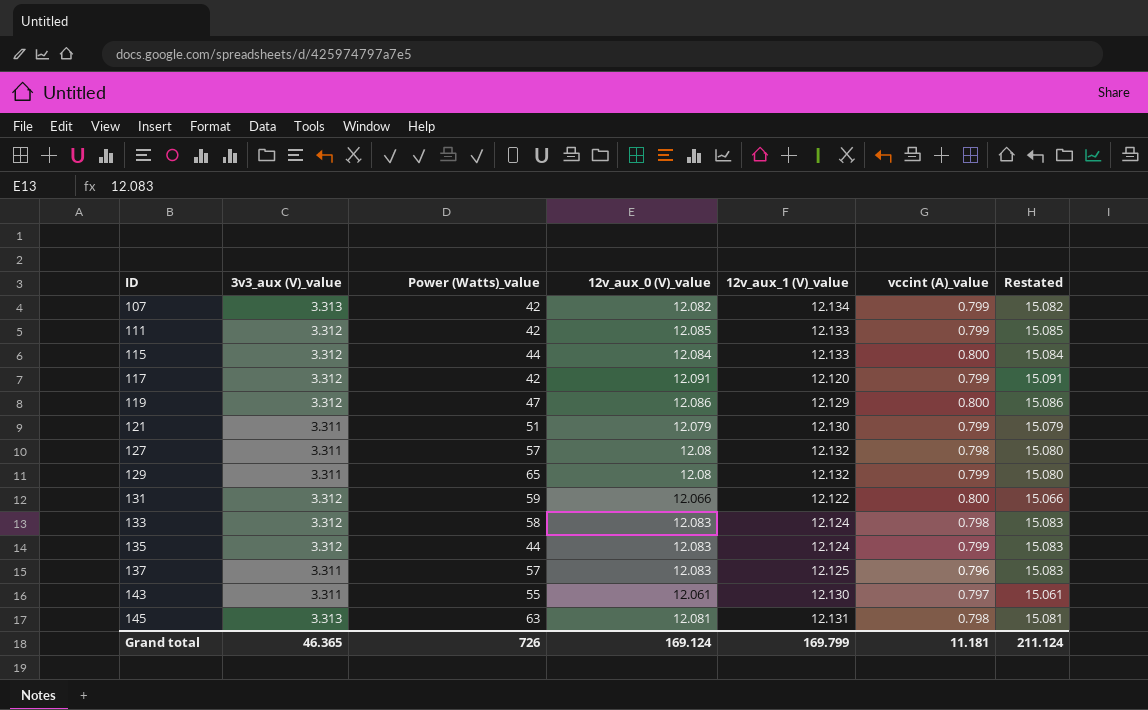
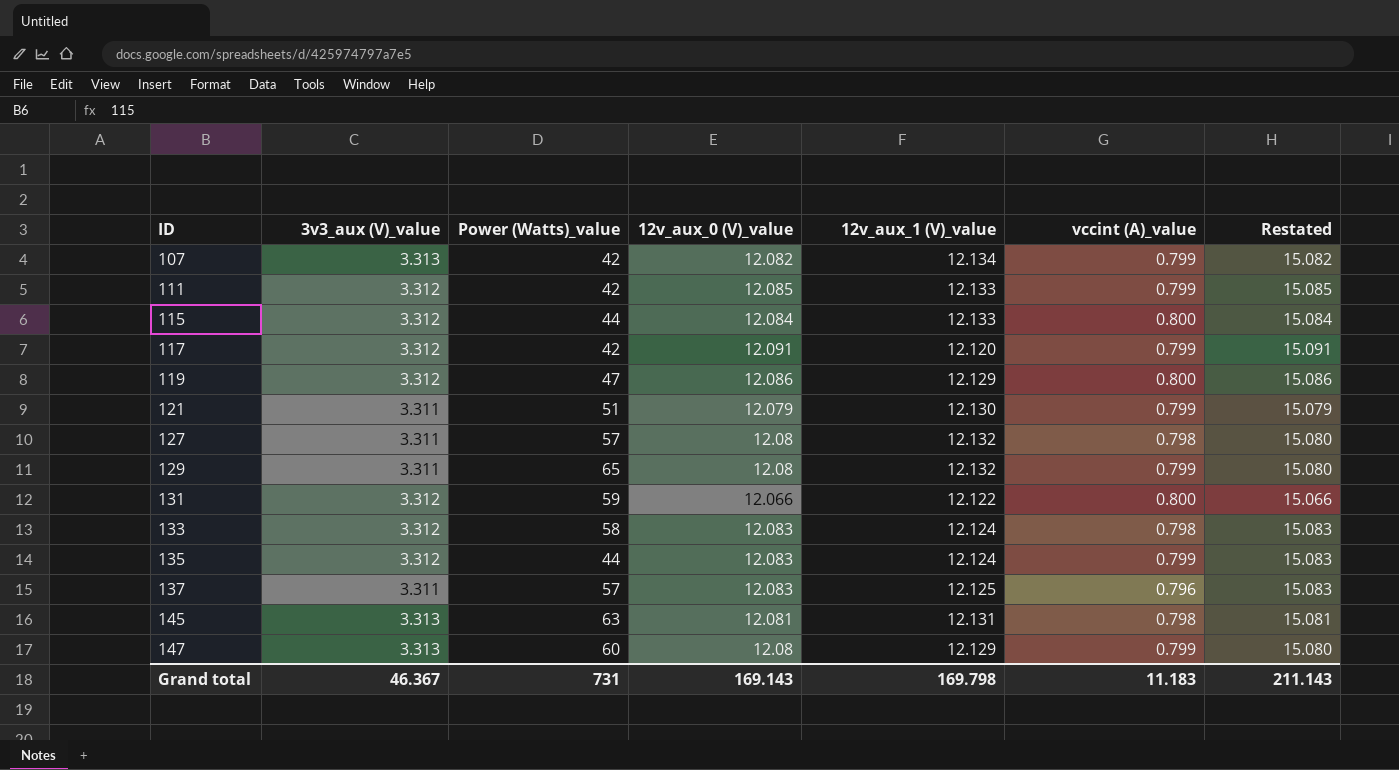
row 143: 3.311 | 55 | 12.061 | 12.130 | 0.797 | 15.061 -> none
row 147: none -> 3.313 | 60 | 12.08 | 12.129 | 0.799 | 15.080
Grand total | 3v3_aux (V)_value: 46.365 -> 46.367
Grand total | Power (Watts)_value: 726 -> 731
Grand total | 12v_aux_0 (V)_value: 169.124 -> 169.143
Grand total | 12v_aux_1 (V)_value: 169.799 -> 169.798
Grand total | vccint (A)_value: 11.181 -> 11.183
Grand total | Restated: 211.124 -> 211.143

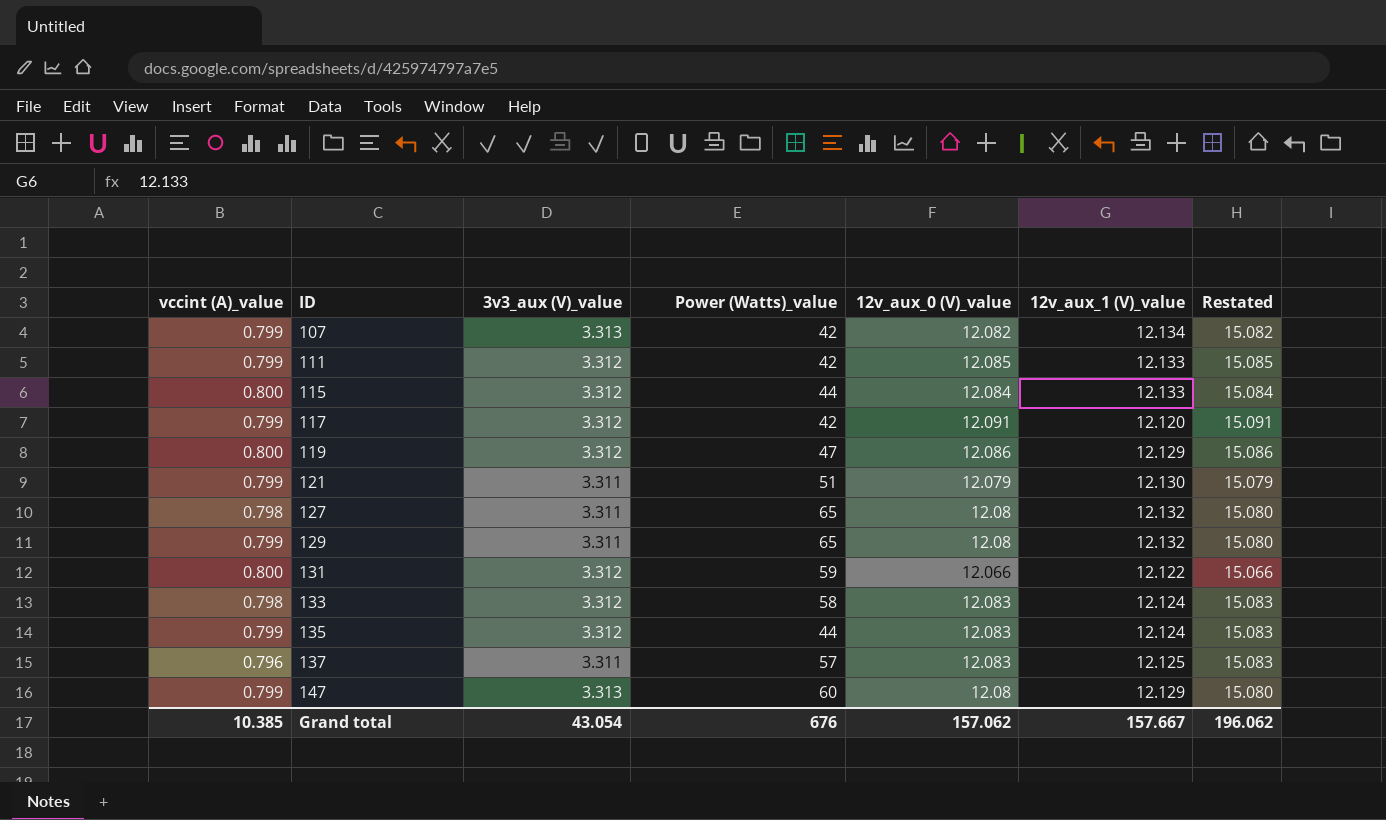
column vccint (A)_value | position: 6 -> 1
row 145: 3.313 | 63 | 12.081 | 12.131 | 0.798 | 15.081 -> none
127 | Power (Watts)_value: 57 -> 65
Grand total | vccint (A)_value: 11.183 -> 10.385
Grand total | 3v3_aux (V)_value: 46.367 -> 43.054
Grand total | Power (Watts)_value: 731 -> 676
Grand total | 12v_aux_0 (V)_value: 169.143 -> 157.062
Grand total | 12v_aux_1 (V)_value: 169.798 -> 157.667
Grand total | Restated: 211.143 -> 196.062

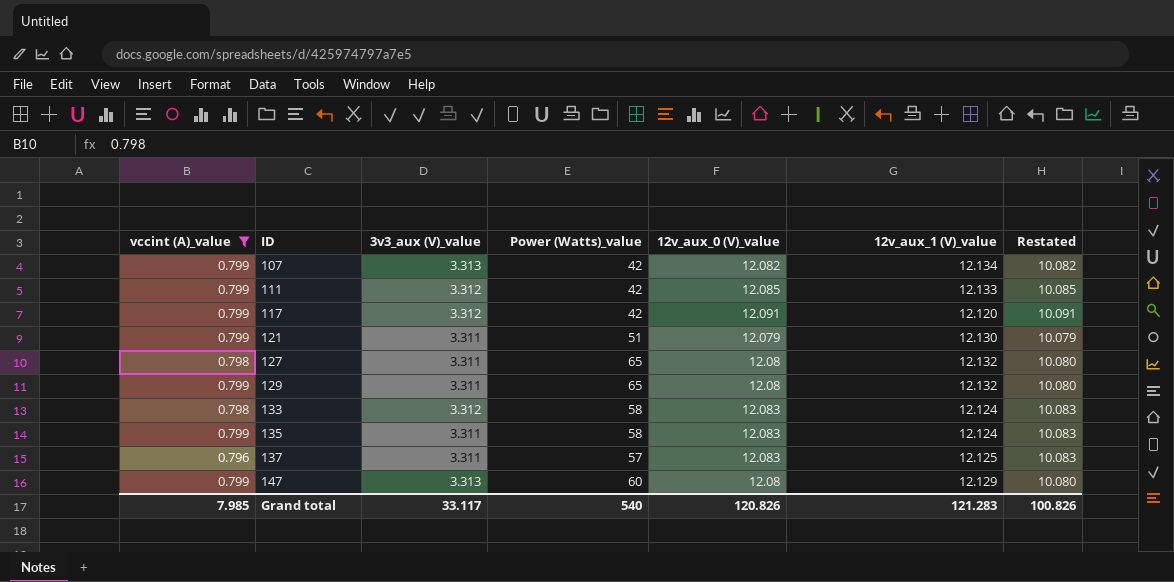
filter: none -> vccint (A)_value != 0.800
column Restated | formula: [12v_aux_0 (V)_value] + 3 -> [12v_aux_0 (V)_value] - 2
135 | 3v3_aux (V)_value: 3.312 -> 3.311
135 | Power (Watts)_value: 44 -> 58
Grand total | vccint (A)_value: 10.385 -> 7.985
Grand total | 3v3_aux (V)_value: 43.054 -> 33.117
Grand total | Power (Watts)_value: 676 -> 540
Grand total | 12v_aux_0 (V)_value: 157.062 -> 120.826
Grand total | 12v_aux_1 (V)_value: 157.667 -> 121.283
Grand total | Restated: 196.062 -> 100.826

